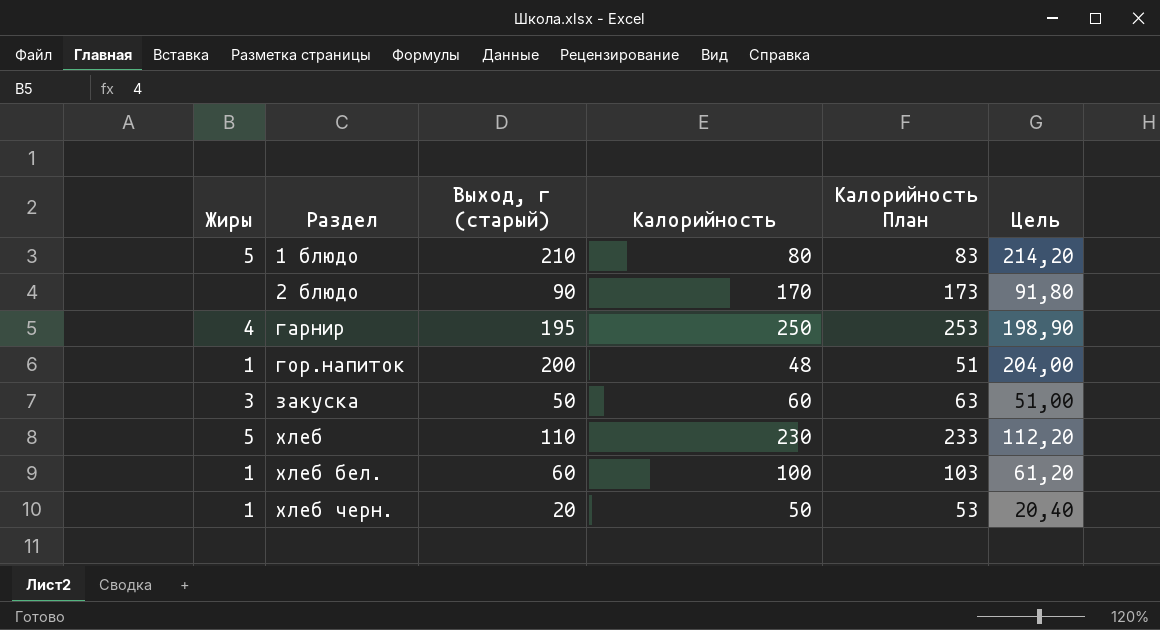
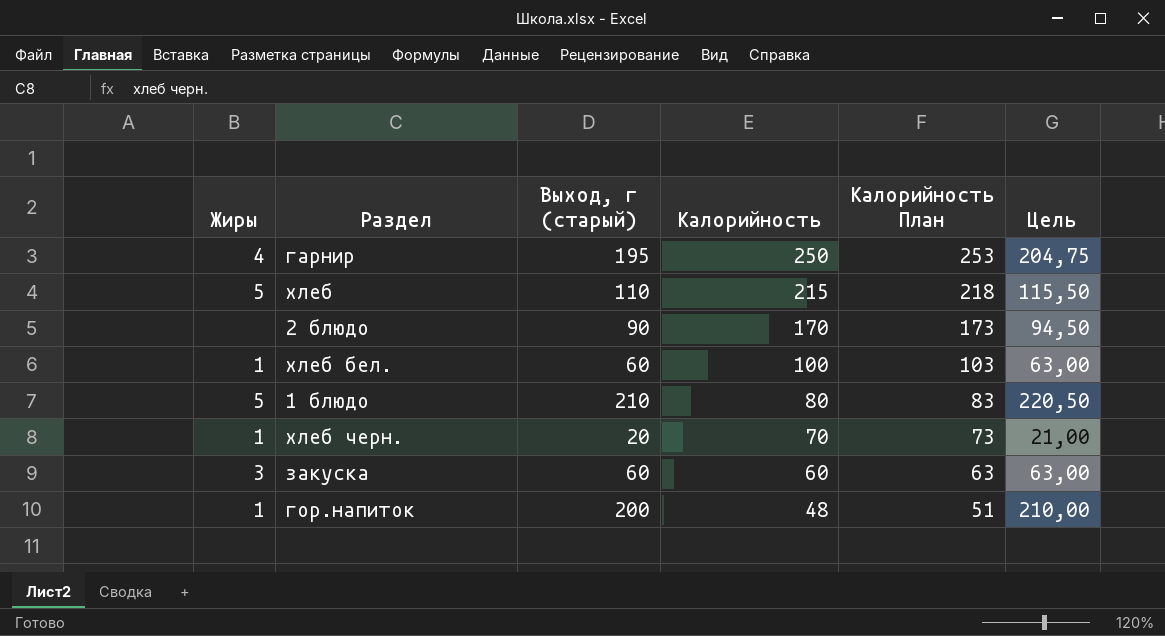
row order: Раздел ascending -> Калорийность descending
column Цель | formula: [Выход, г (старый)] * 1,02 -> [Выход, г (старый)] * 1,05
хлеб | Калорийность: 230 -> 215
хлеб | Калорийность План: 233 -> 218
хлеб черн. | Калорийность: 50 -> 70
хлеб черн. | Калорийность План: 53 -> 73
закуска | Выход, г (старый): 50 -> 60

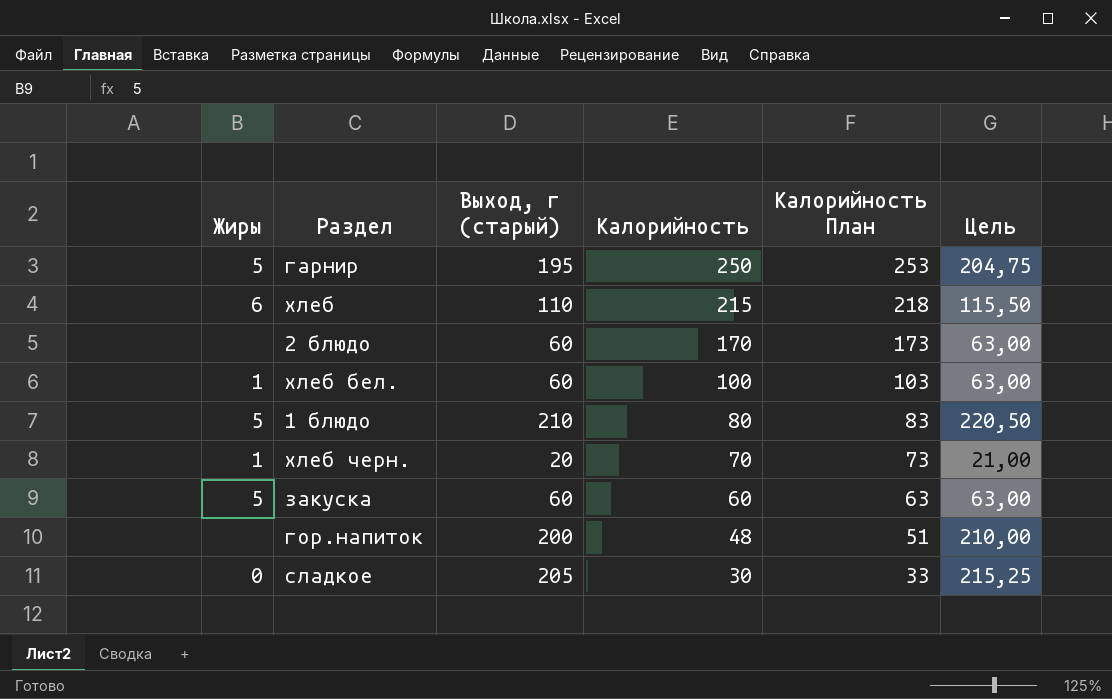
гарнир | Жиры: 4 -> 5
хлеб | Жиры: 5 -> 6
2 блюдо | Выход, г (старый): 90 -> 60
2 блюдо | Цель: 94,50 -> 63,00
закуска | Жиры: 3 -> 5
гор.напиток | Жиры: 1 -> none
row сладкое: none -> 0 | 205 | 30 | 33 | 215,25

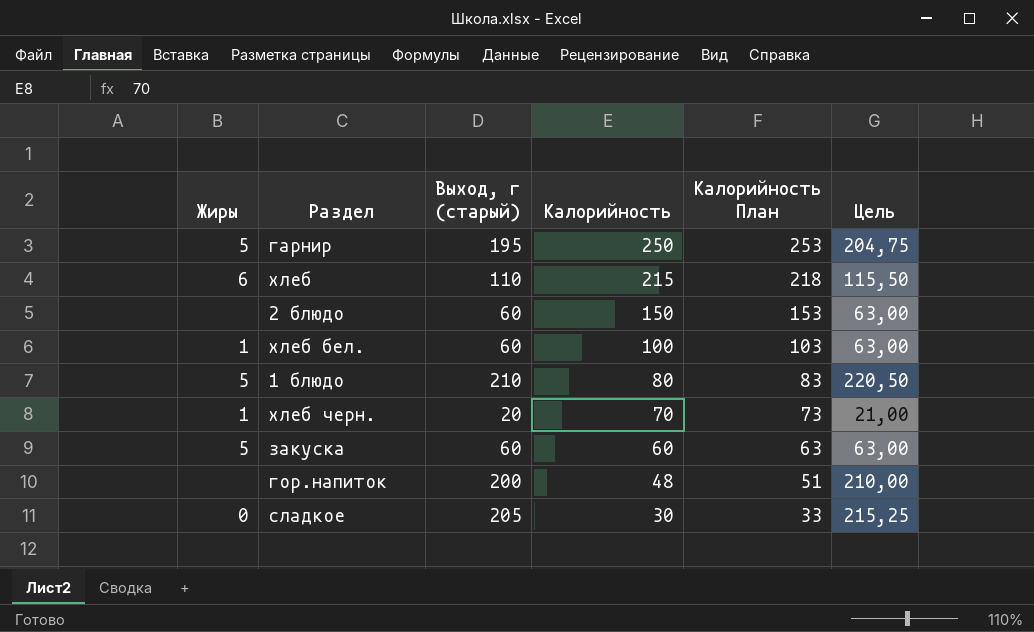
2 блюдо | Калорийность: 170 -> 150
2 блюдо | Калорийность План: 173 -> 153

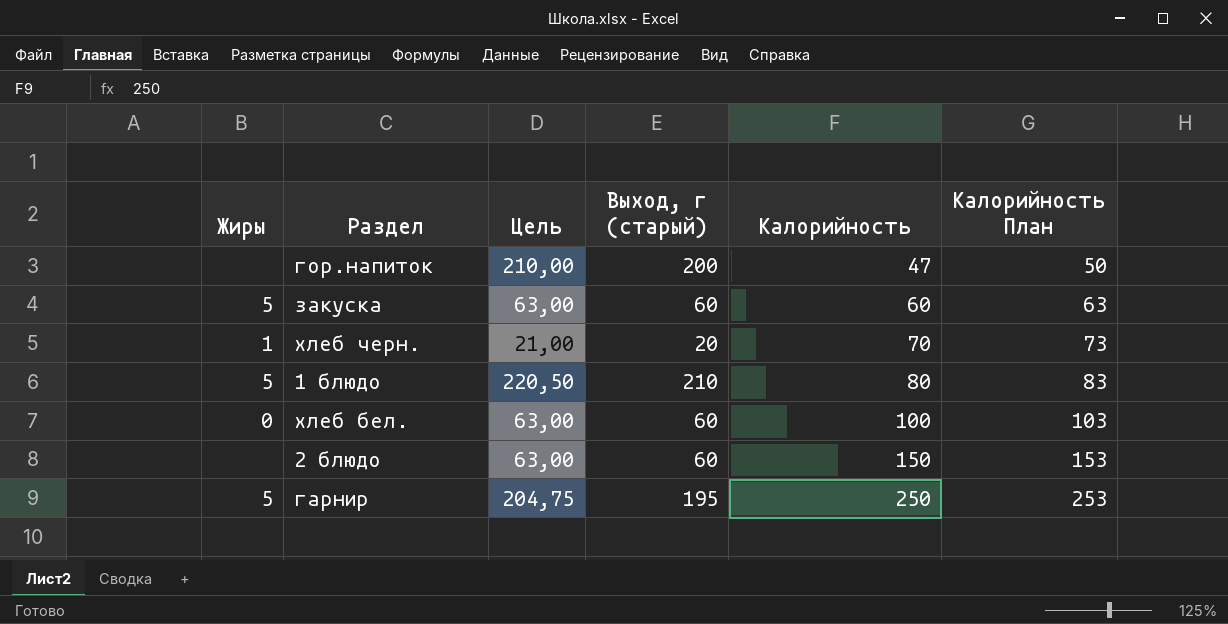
row order: Калорийность descending -> Калорийность ascending
column Цель | position: 6 -> 3
row хлеб: 6 | 110 | 215 | 218 | 115,50 -> none
row сладкое: 0 | 205 | 30 | 33 | 215,25 -> none
гор.напиток | Калорийность: 48 -> 47
гор.напиток | Калорийность План: 51 -> 50
хлеб бел. | Жиры: 1 -> 0

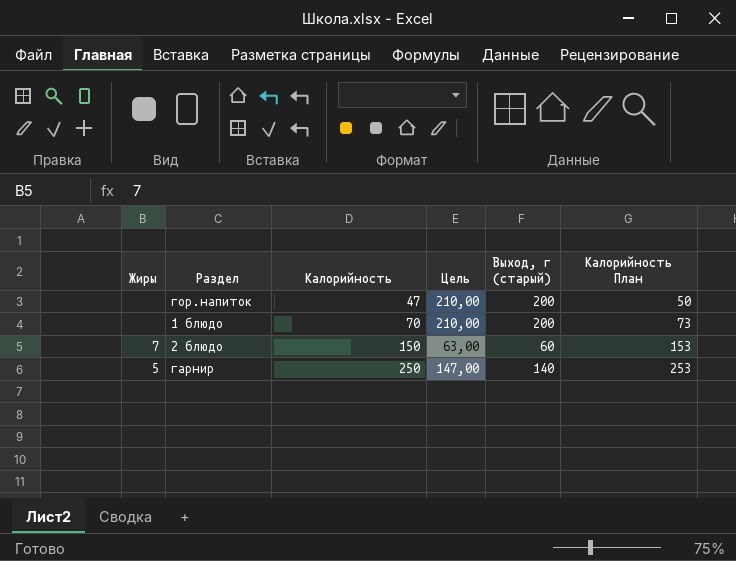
column Калорийность | position: 5 -> 3
row закуска: 5 | 63,00 | 60 | 60 | 63 -> none
row хлеб черн.: 1 | 21,00 | 20 | 70 | 73 -> none
row хлеб бел.: 0 | 63,00 | 60 | 100 | 103 -> none
1 блюдо | Жиры: 5 -> none
1 блюдо | Калорийность: 80 -> 70
1 блюдо | Цель: 220,50 -> 210,00
1 блюдо | Выход, г (старый): 210 -> 200
1 блюдо | Калорийность План: 83 -> 73
2 блюдо | Жиры: none -> 7
гарнир | Цель: 204,75 -> 147,00
гарнир | Выход, г (старый): 195 -> 140

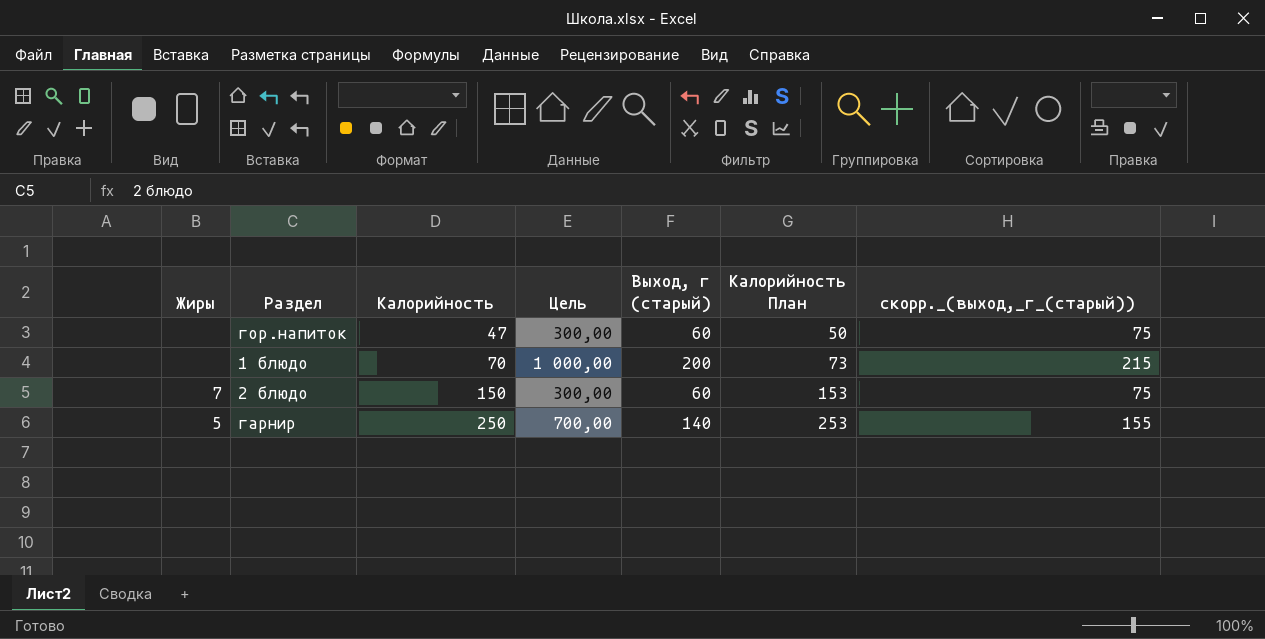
column Цель | formula: [Выход, г (старый)] * 1,05 -> [Выход, г (старый)] * 5
column скорр._(выход,_г_(старый)) | formula: none -> [Выход, г (старый)] + 15
гор.напиток | Выход, г (старый): 200 -> 60

